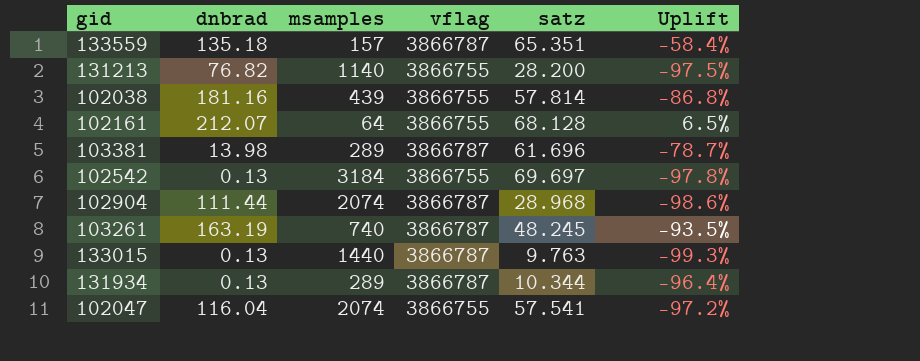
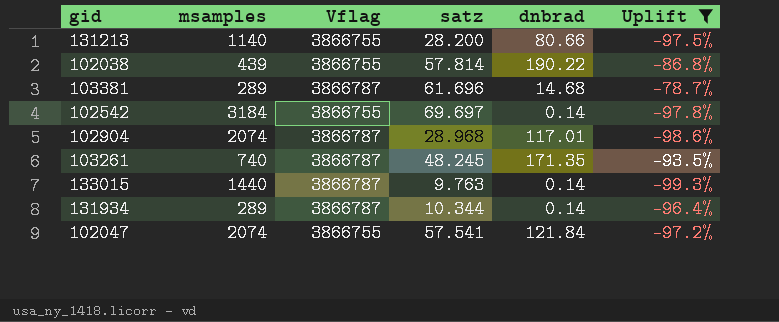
filter: none -> Uplift <= -78.7%
column name: vflag -> Vflag
column dnbrad | position: 2 -> 5
131213 | dnbrad: 76.82 -> 80.66
102038 | dnbrad: 181.16 -> 190.22
103381 | dnbrad: 13.98 -> 14.68
102542 | dnbrad: 0.13 -> 0.14
102904 | dnbrad: 111.44 -> 117.01
103261 | dnbrad: 163.19 -> 171.35
133015 | dnbrad: 0.13 -> 0.14
131934 | dnbrad: 0.13 -> 0.14
102047 | dnbrad: 116.04 -> 121.84

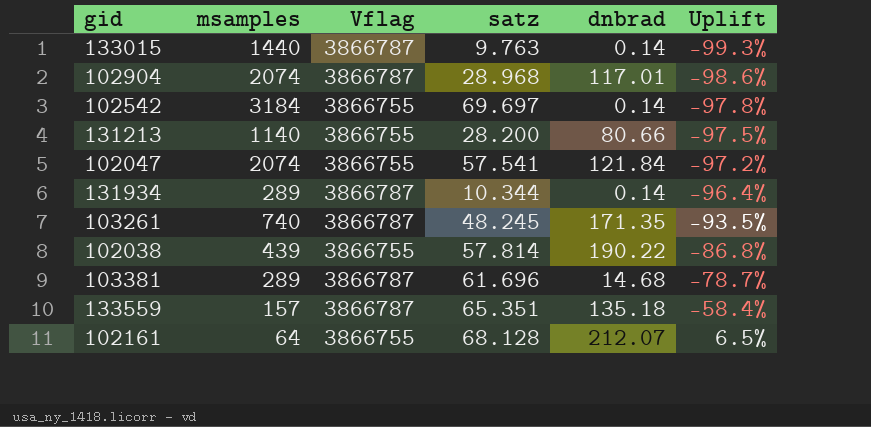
filter: Uplift <= -78.7% -> none
row order: none -> Uplift ascending

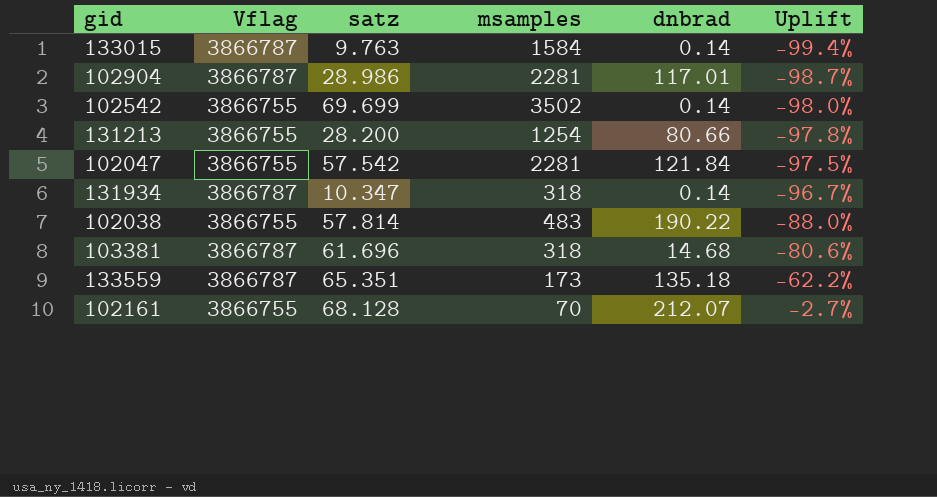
column msamples | position: 2 -> 4
row 103261: 740 | 3866787 | 48.245 | 171.35 | -93.5% -> none
133015 | msamples: 1440 -> 1584
133015 | Uplift: -99.3% -> -99.4%
102904 | satz: 28.968 -> 28.986
102904 | msamples: 2074 -> 2281
102904 | Uplift: -98.6% -> -98.7%
102542 | satz: 69.697 -> 69.699
102542 | msamples: 3184 -> 3502
102542 | Uplift: -97.8% -> -98.0%
131213 | msamples: 1140 -> 1254
131213 | Uplift: -97.5% -> -97.8%
102047 | satz: 57.541 -> 57.542
102047 | msamples: 2074 -> 2281
102047 | Uplift: -97.2% -> -97.5%
131934 | satz: 10.344 -> 10.347
131934 | msamples: 289 -> 318
131934 | Uplift: -96.4% -> -96.7%
102038 | msamples: 439 -> 483
102038 | Uplift: -86.8% -> -88.0%
103381 | msamples: 289 -> 318
103381 | Uplift: -78.7% -> -80.6%
133559 | msamples: 157 -> 173
133559 | Uplift: -58.4% -> -62.2%
102161 | msamples: 64 -> 70
102161 | Uplift: 6.5% -> -2.7%

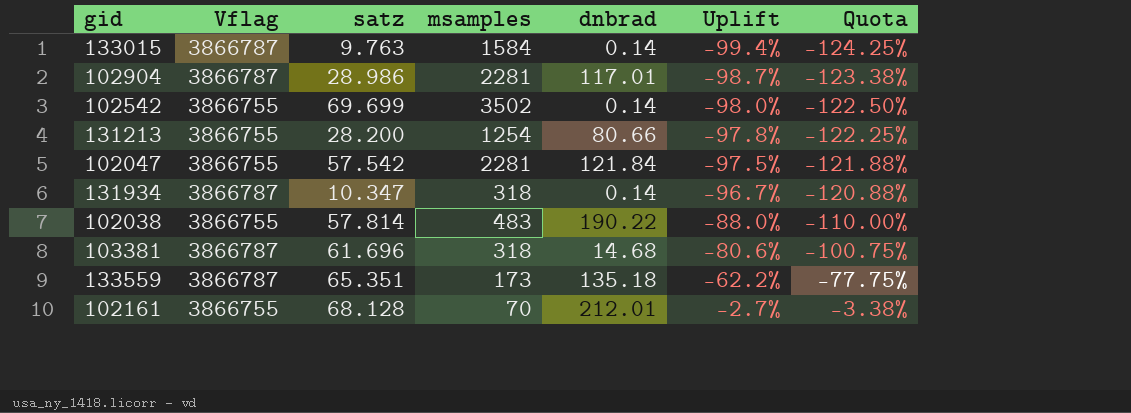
column Quota | formula: none -> [Uplift] * 1.25
102161 | dnbrad: 212.07 -> 212.01

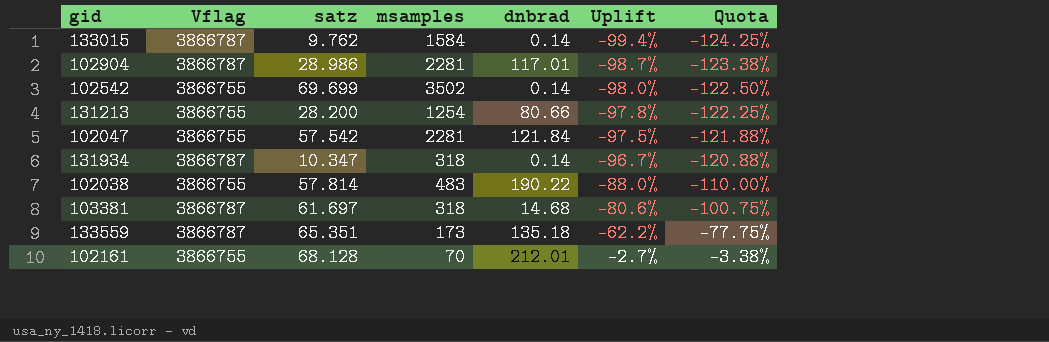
133015 | satz: 9.763 -> 9.762
103381 | satz: 61.696 -> 61.697

